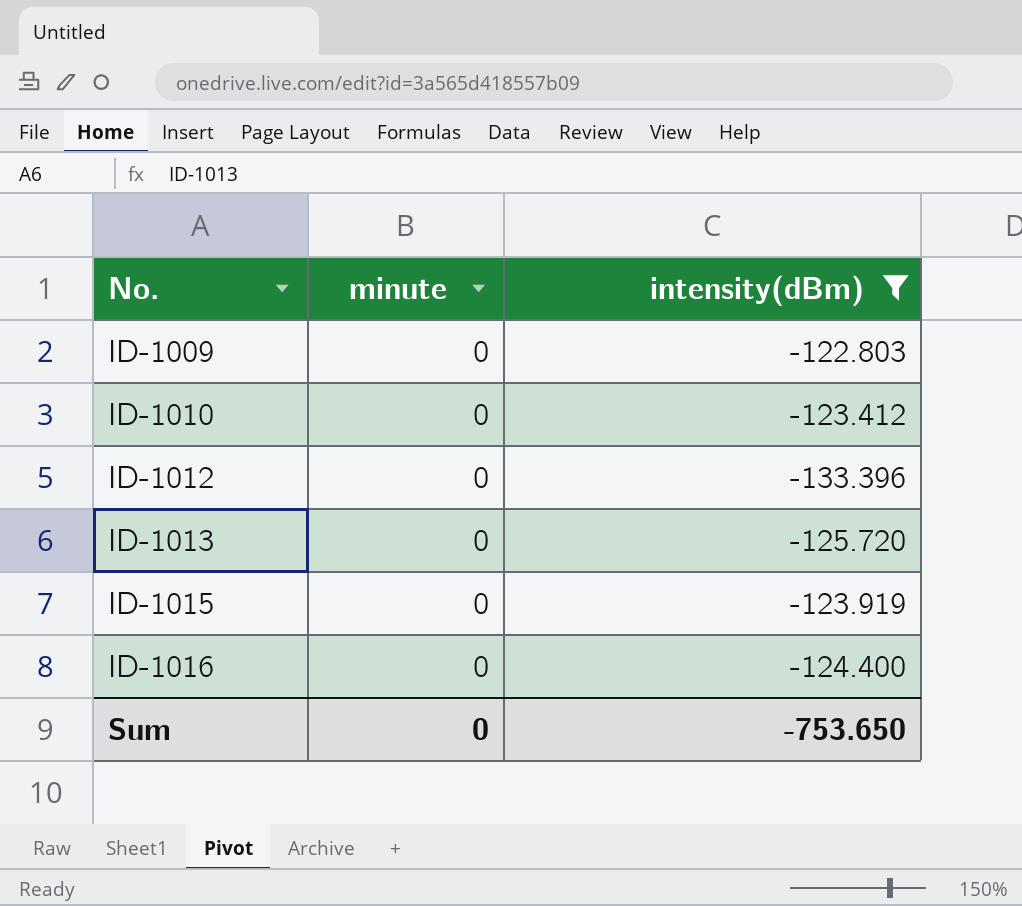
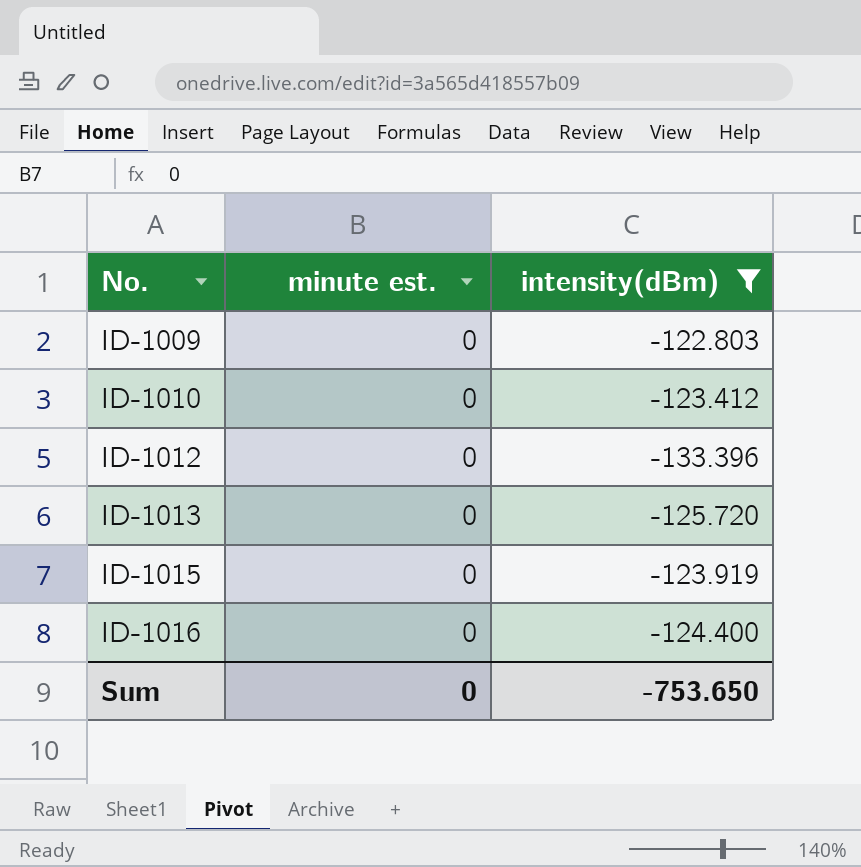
column name: minute -> minute est.

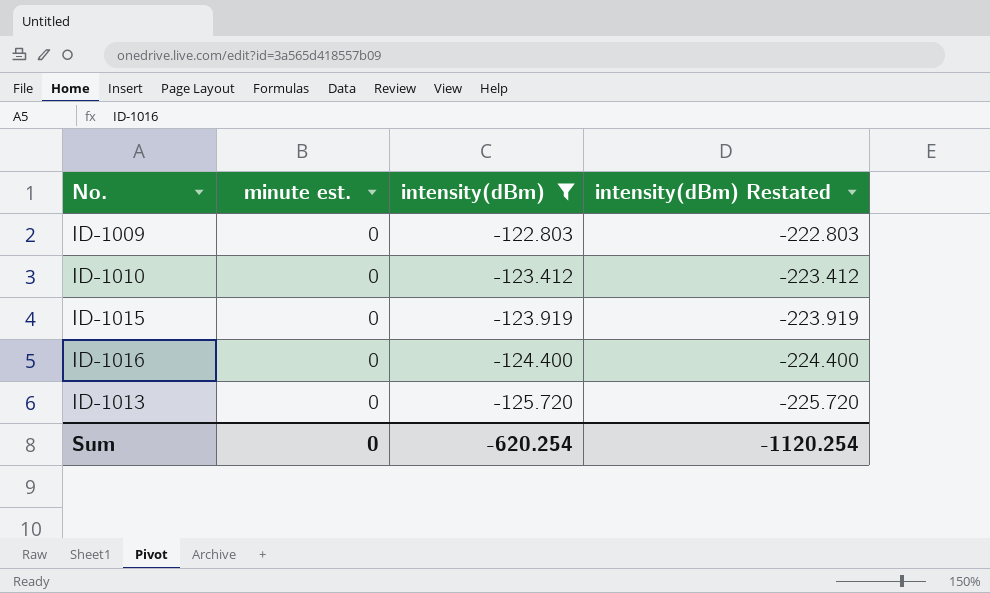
row order: No. ascending -> intensity(dBm) descending
column intensity(dBm) Restated | formula: none -> [intensity(dBm)] - 100
row ID-1012: 0 | -133.396 -> none
Sum | intensity(dBm): -753.650 -> -620.254

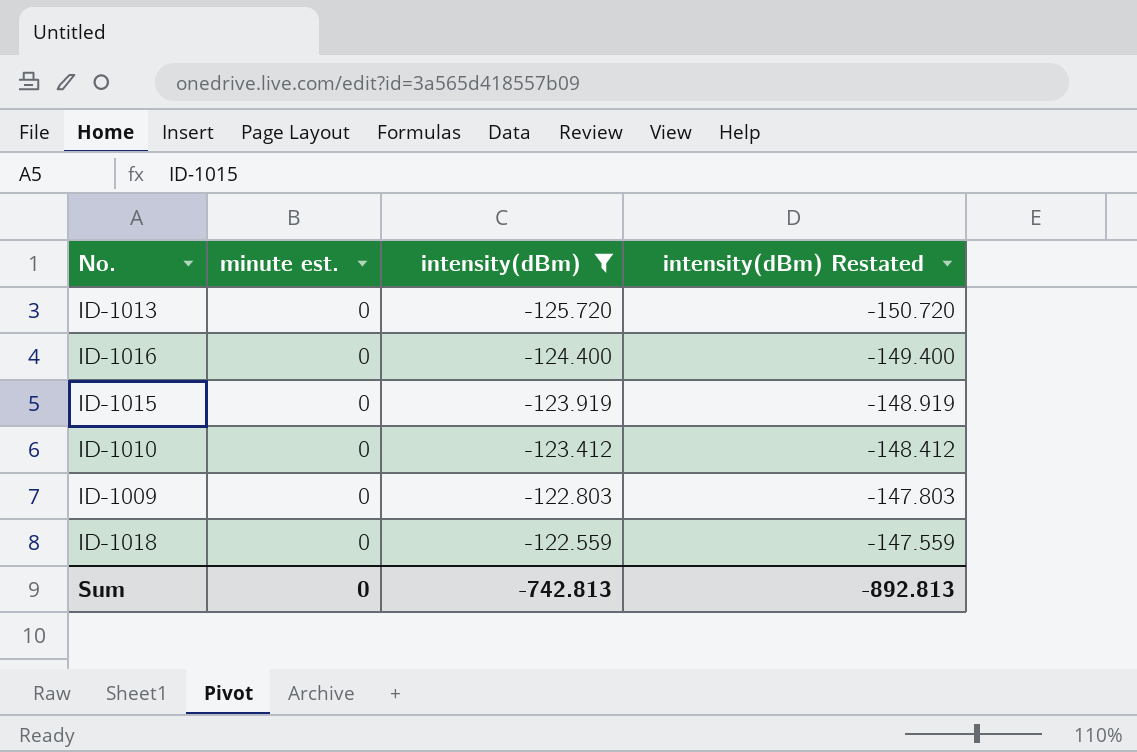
row order: intensity(dBm) descending -> intensity(dBm) ascending
column intensity(dBm) Restated | formula: [intensity(dBm)] - 100 -> [intensity(dBm)] - 25
row ID-1018: none -> 0 | -122.559 | -147.559
Sum | intensity(dBm): -620.254 -> -742.813
Sum | intensity(dBm) Restated: -1120.254 -> -892.813

